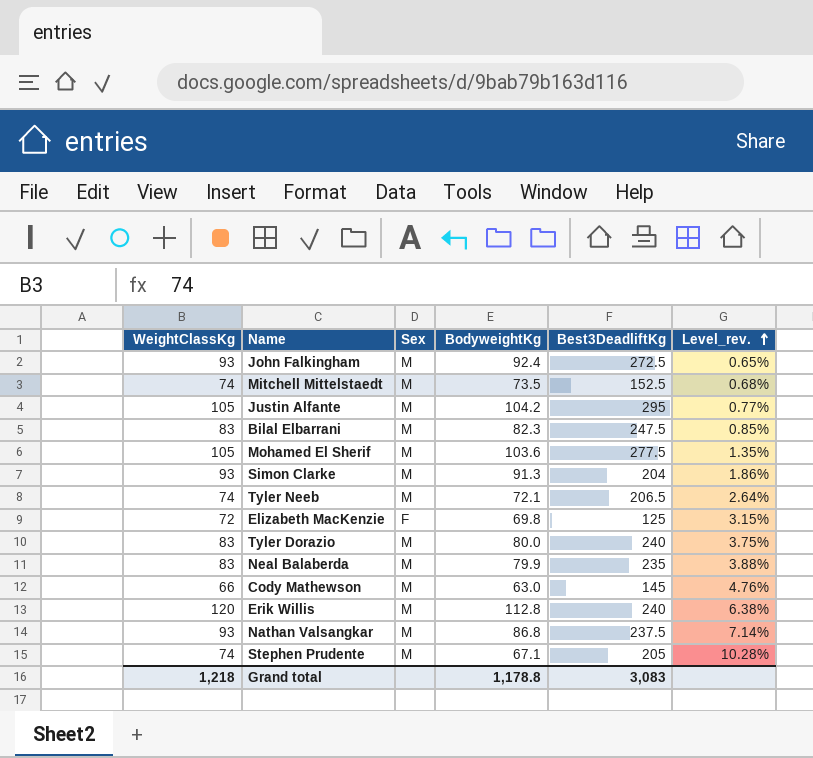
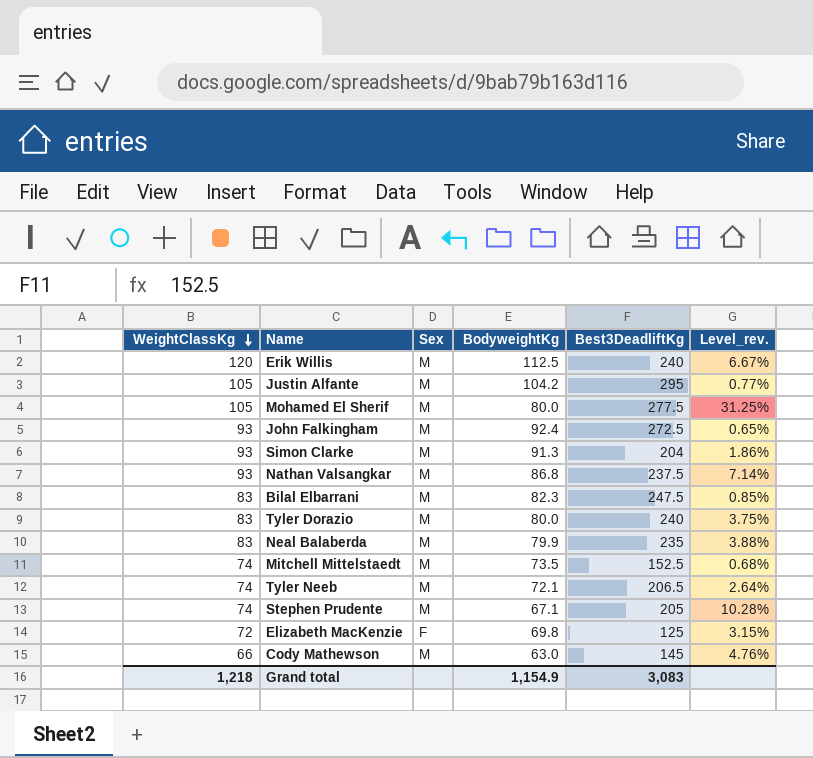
row order: Level_rev. ascending -> WeightClassKg descending
Erik Willis | BodyweightKg: 112.8 -> 112.5
Erik Willis | Level_rev.: 6.38% -> 6.67%
Mohamed El Sherif | BodyweightKg: 103.6 -> 80.0
Mohamed El Sherif | Level_rev.: 1.35% -> 31.25%
Grand total | BodyweightKg: 1,178.8 -> 1,154.9

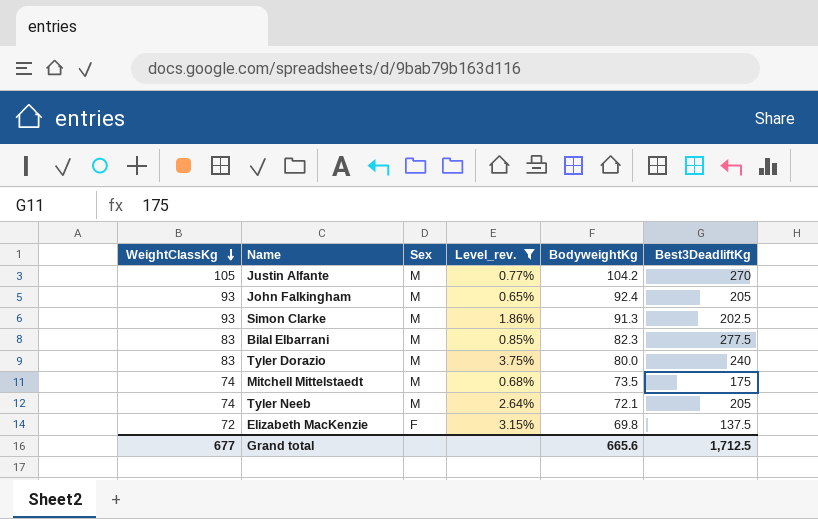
filter: none -> Level_rev. <= 3.75%
column Level_rev. | position: 6 -> 4
Justin Alfante | Best3DeadliftKg: 295 -> 270
John Falkingham | Best3DeadliftKg: 272.5 -> 205
Simon Clarke | Best3DeadliftKg: 204 -> 202.5
Bilal Elbarrani | Best3DeadliftKg: 247.5 -> 277.5
Mitchell Mittelstaedt | Best3DeadliftKg: 152.5 -> 175
Tyler Neeb | Best3DeadliftKg: 206.5 -> 205
Elizabeth MacKenzie | Best3DeadliftKg: 125 -> 137.5
Grand total | WeightClassKg: 1,218 -> 677
Grand total | BodyweightKg: 1,154.9 -> 665.6
Grand total | Best3DeadliftKg: 3,083 -> 1,712.5

